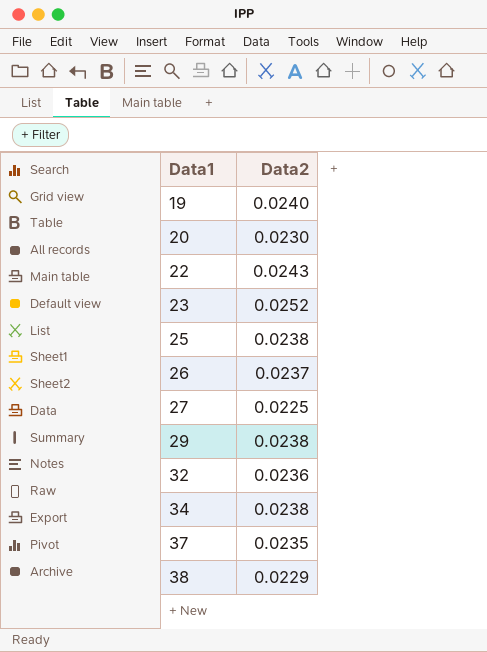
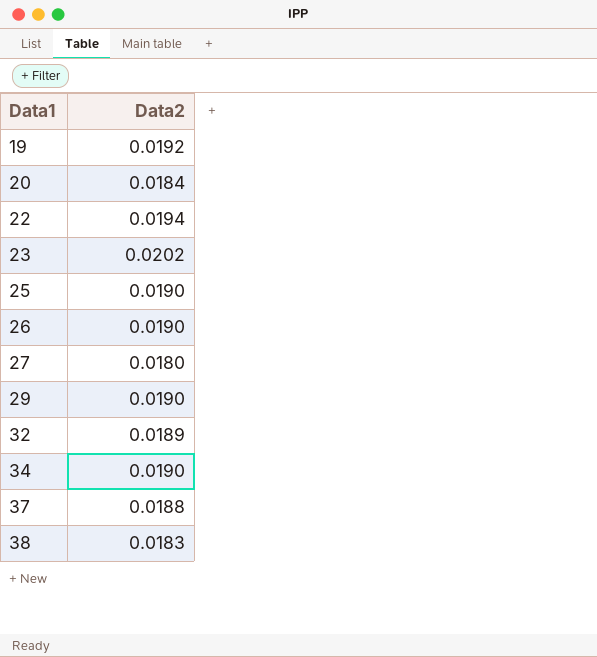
19 | Data2: 0.0240 -> 0.0192
20 | Data2: 0.0230 -> 0.0184
22 | Data2: 0.0243 -> 0.0194
23 | Data2: 0.0252 -> 0.0202
25 | Data2: 0.0238 -> 0.0190
26 | Data2: 0.0237 -> 0.0190
27 | Data2: 0.0225 -> 0.0180
29 | Data2: 0.0238 -> 0.0190
32 | Data2: 0.0236 -> 0.0189
34 | Data2: 0.0238 -> 0.0190
37 | Data2: 0.0235 -> 0.0188
38 | Data2: 0.0229 -> 0.0183

